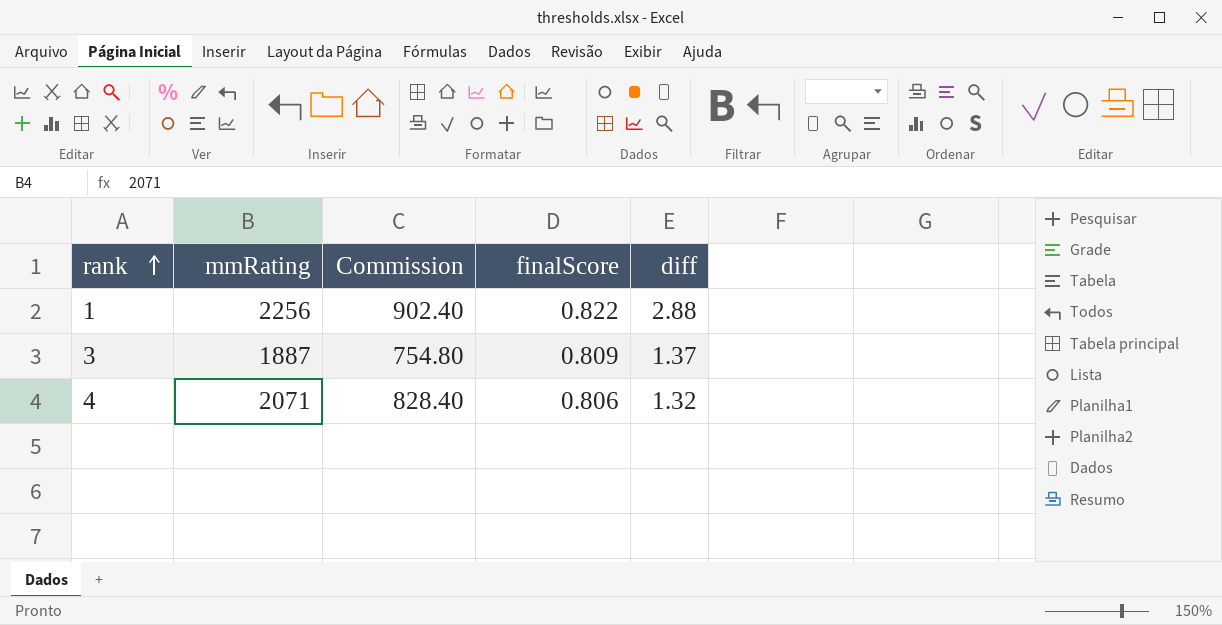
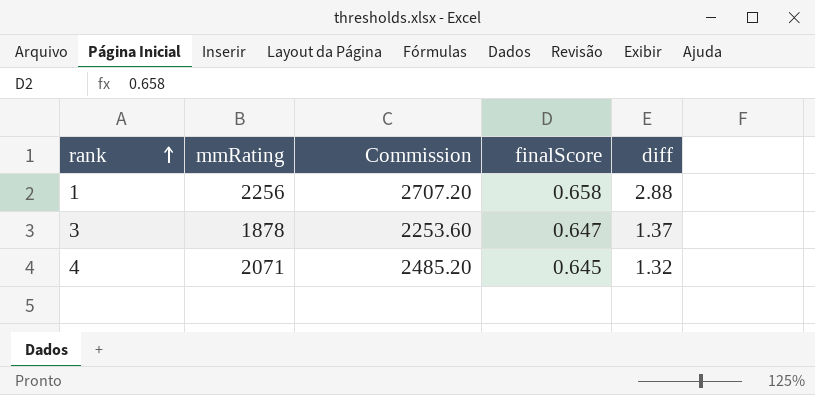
column Commission | formula: [mmRating] * 0.4 -> [mmRating] * 1.2
1 | finalScore: 0.822 -> 0.658
3 | mmRating: 1887 -> 1878
3 | finalScore: 0.809 -> 0.647
4 | finalScore: 0.806 -> 0.645

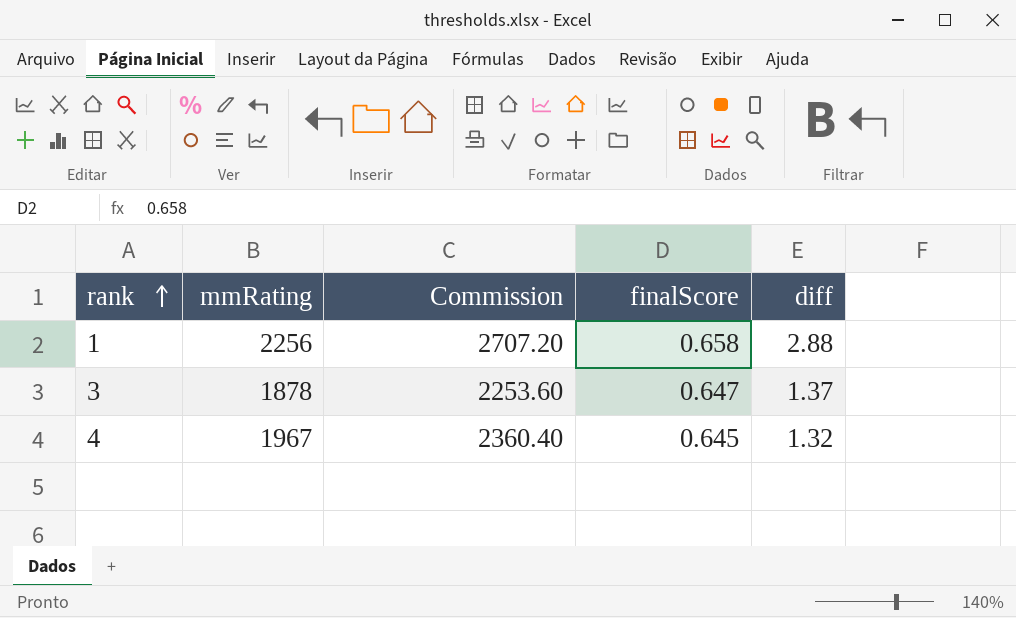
4 | mmRating: 2071 -> 1967
4 | Commission: 2485.20 -> 2360.40

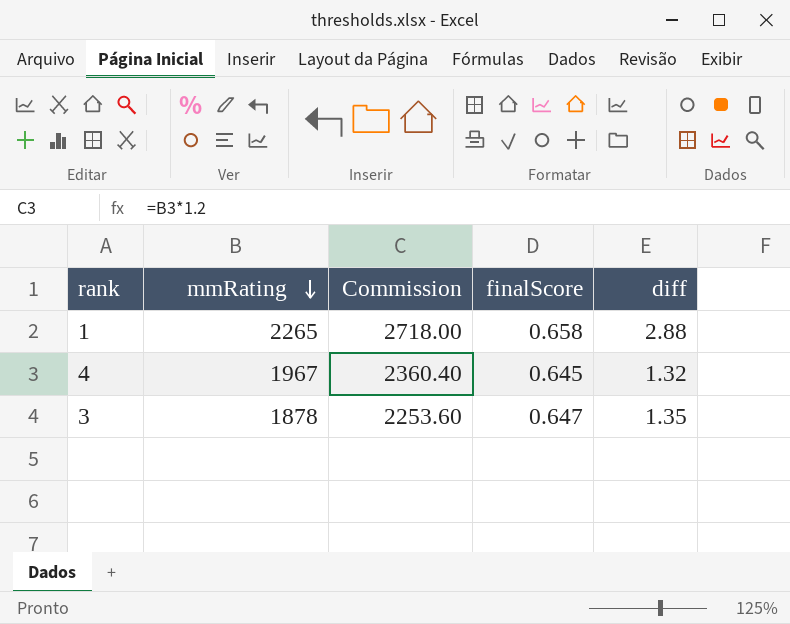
row order: rank ascending -> mmRating descending
1 | mmRating: 2256 -> 2265
1 | Commission: 2707.20 -> 2718.00
3 | diff: 1.37 -> 1.35

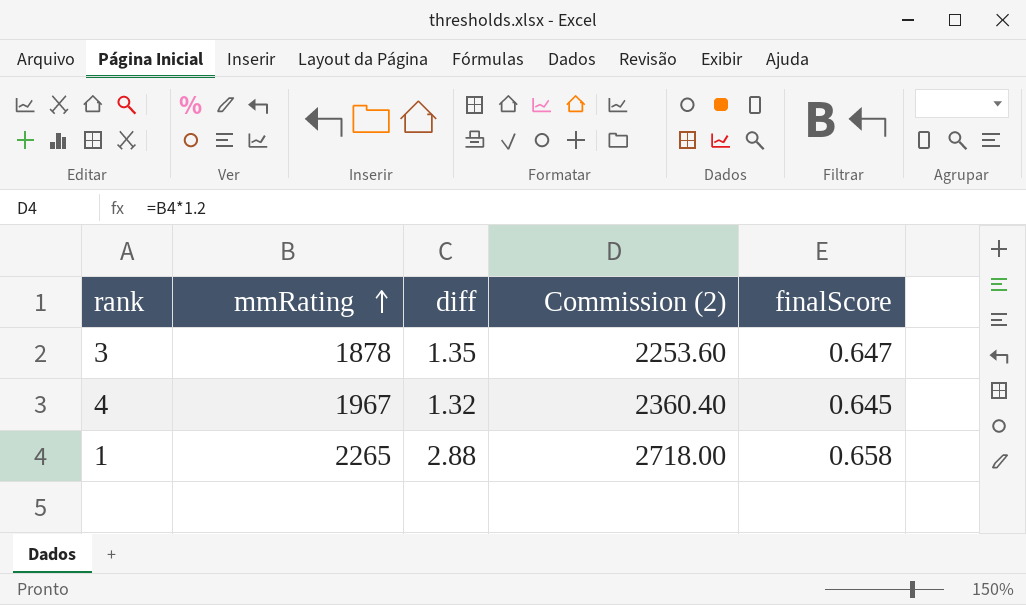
row order: mmRating descending -> mmRating ascending
column diff | position: 5 -> 3
column name: Commission -> Commission (2)

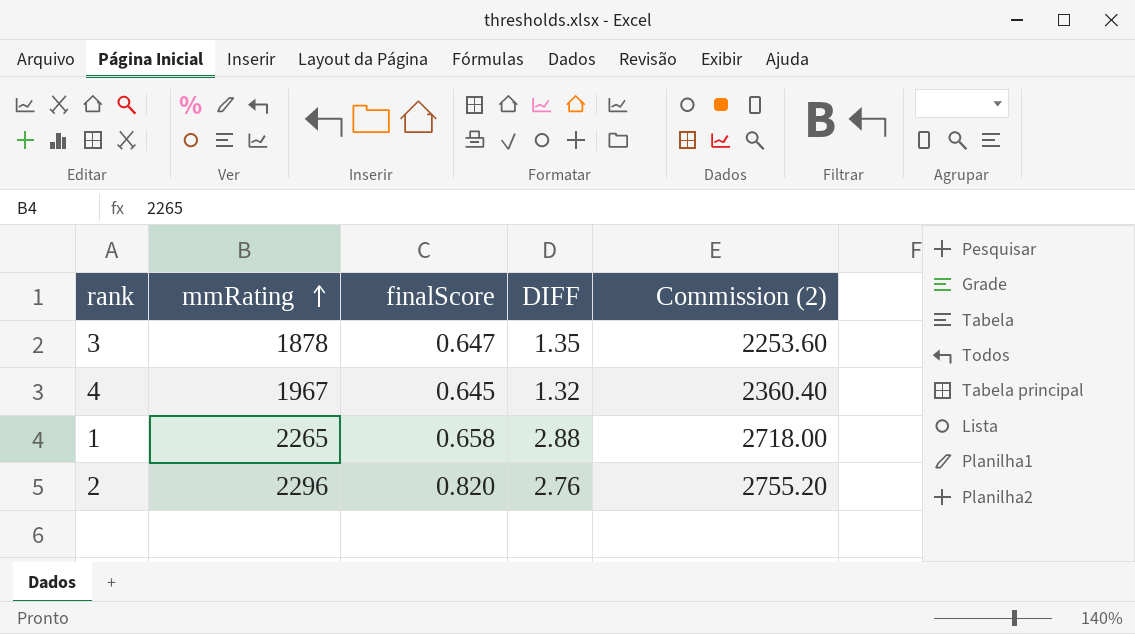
column finalScore | position: 5 -> 3
column name: diff -> DIFF
row 2: none -> 2296 | 0.820 | 2.76 | 2755.20

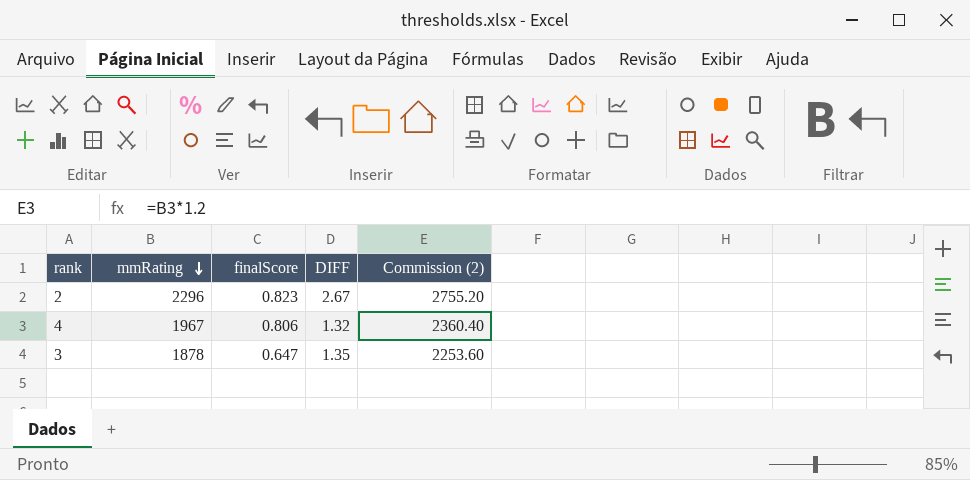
row order: mmRating ascending -> mmRating descending
row 1: 2265 | 0.658 | 2.88 | 2718.00 -> none
2 | finalScore: 0.820 -> 0.823
2 | DIFF: 2.76 -> 2.67
4 | finalScore: 0.645 -> 0.806

